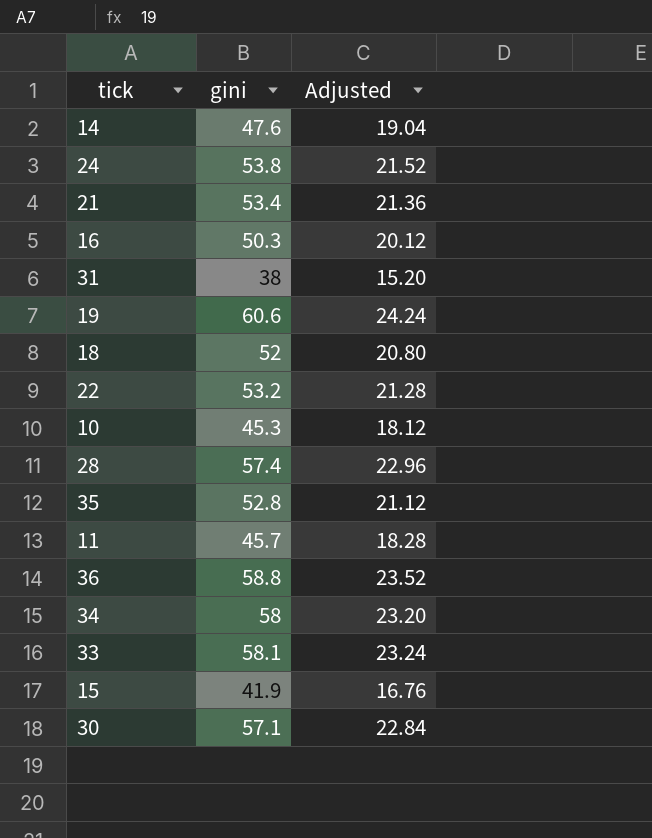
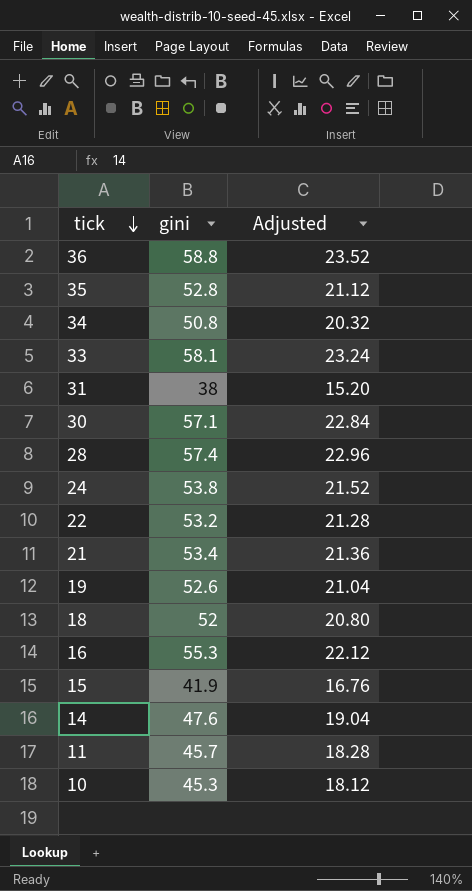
row order: none -> tick descending
34 | gini: 58 -> 50.8
34 | Adjusted: 23.20 -> 20.32
19 | gini: 60.6 -> 52.6
19 | Adjusted: 24.24 -> 21.04
16 | gini: 50.3 -> 55.3
16 | Adjusted: 20.12 -> 22.12

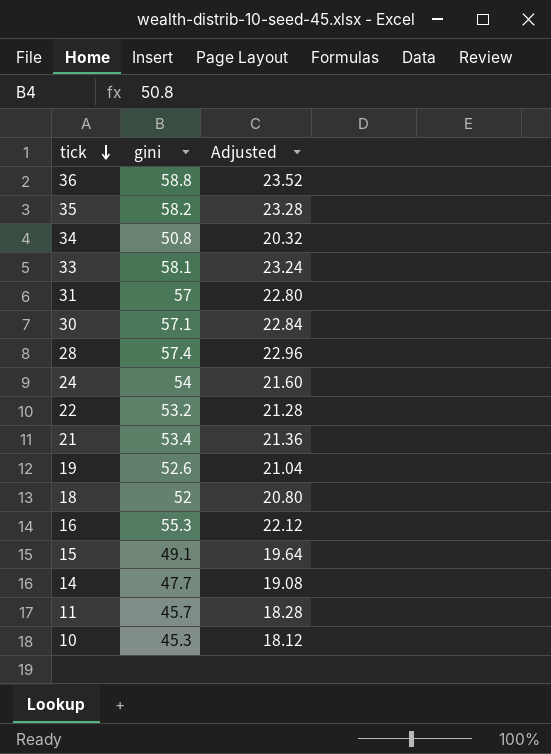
35 | gini: 52.8 -> 58.2
35 | Adjusted: 21.12 -> 23.28
31 | gini: 38 -> 57
31 | Adjusted: 15.20 -> 22.80
24 | gini: 53.8 -> 54
24 | Adjusted: 21.52 -> 21.60
15 | gini: 41.9 -> 49.1
15 | Adjusted: 16.76 -> 19.64
14 | gini: 47.6 -> 47.7
14 | Adjusted: 19.04 -> 19.08

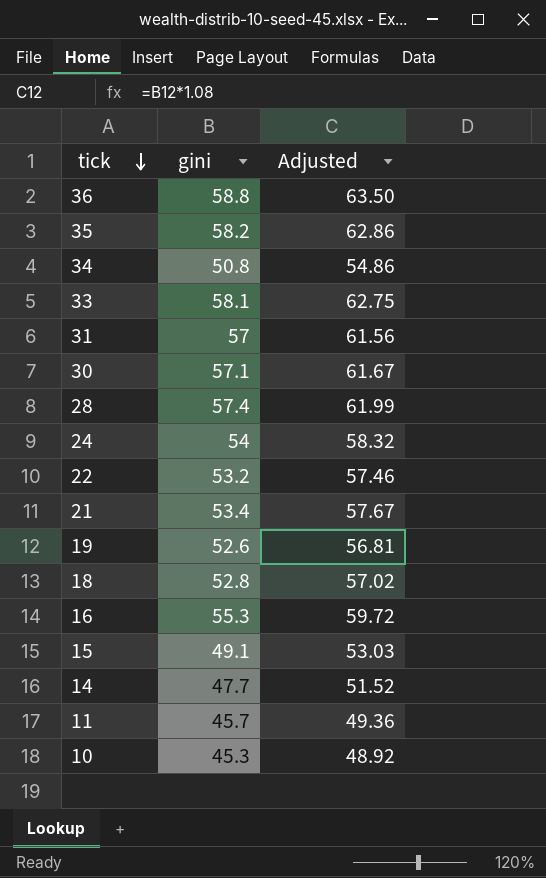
column Adjusted | formula: [gini] * 0.4 -> [gini] * 1.08
18 | gini: 52 -> 52.8

